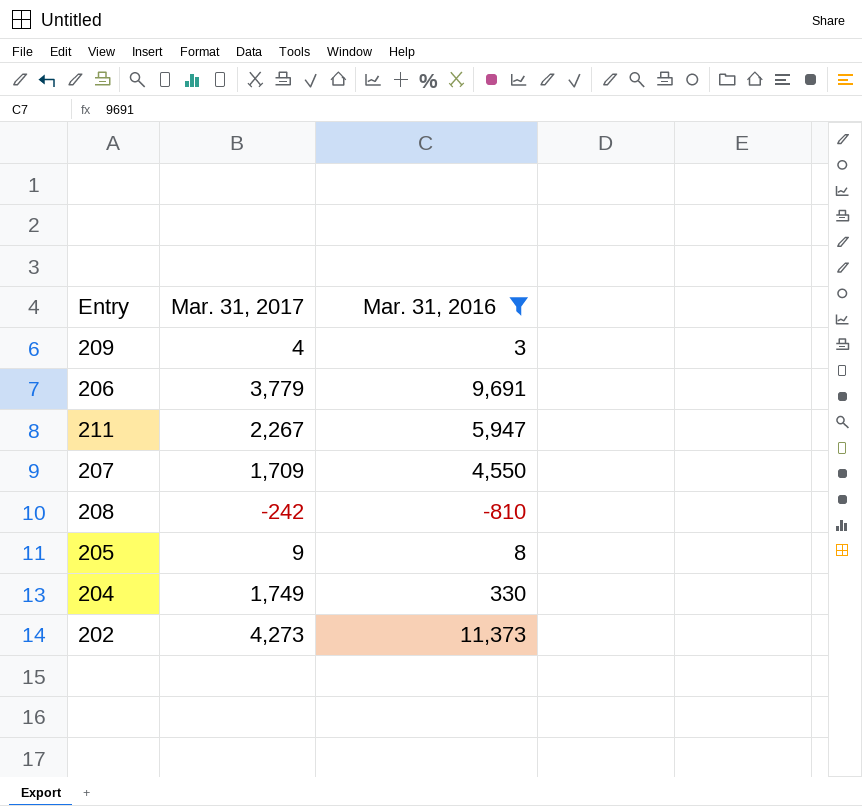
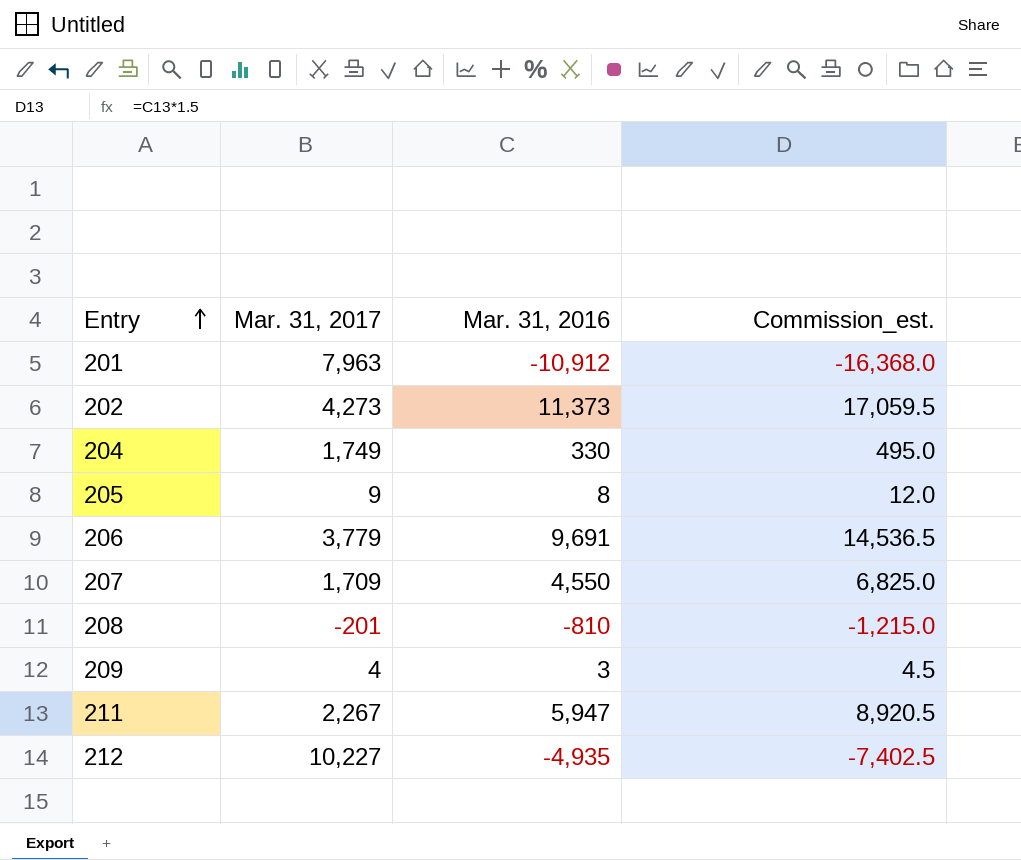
filter: Mar. 31, 2016 >= -810 -> none
row order: none -> Entry ascending
column Commission_est. | formula: none -> [Mar. 31, 2016] * 1.5
208 | Mar. 31, 2017: -242 -> -201

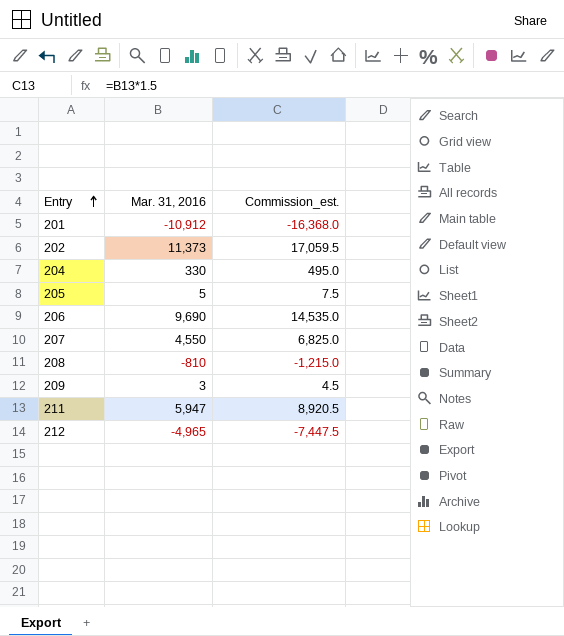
column Mar. 31, 2017 | position: 2 -> none
205 | Mar. 31, 2016: 8 -> 5
205 | Commission_est.: 12.0 -> 7.5
206 | Mar. 31, 2016: 9,691 -> 9,690
206 | Commission_est.: 14,536.5 -> 14,535.0
212 | Mar. 31, 2016: -4,935 -> -4,965
212 | Commission_est.: -7,402.5 -> -7,447.5

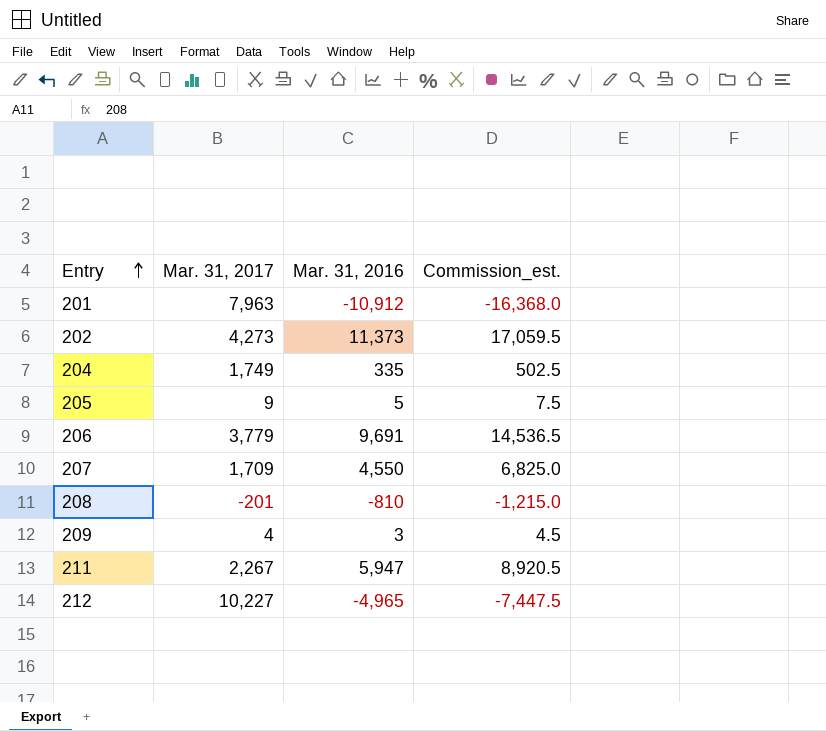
column Mar. 31, 2017 | position: none -> 2
204 | Mar. 31, 2016: 330 -> 335
204 | Commission_est.: 495.0 -> 502.5
206 | Mar. 31, 2016: 9,690 -> 9,691
206 | Commission_est.: 14,535.0 -> 14,536.5

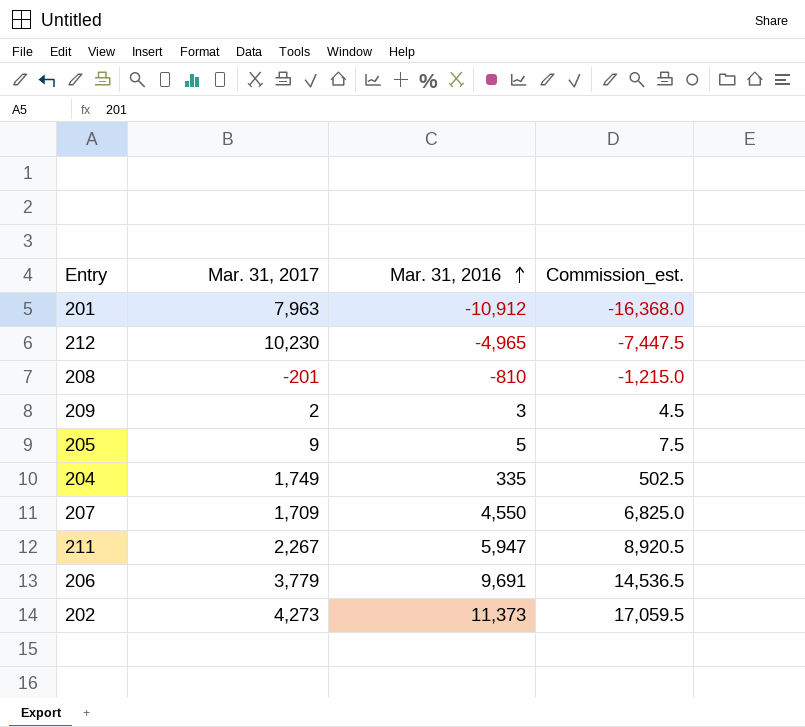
row order: Entry ascending -> Mar. 31, 2016 ascending
212 | Mar. 31, 2017: 10,227 -> 10,230
209 | Mar. 31, 2017: 4 -> 2

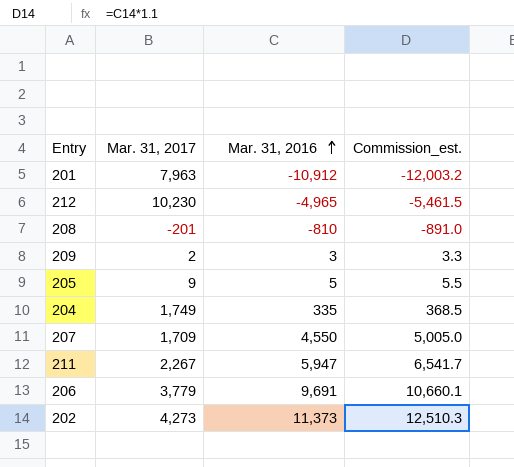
column Commission_est. | formula: [Mar. 31, 2016] * 1.5 -> [Mar. 31, 2016] * 1.1

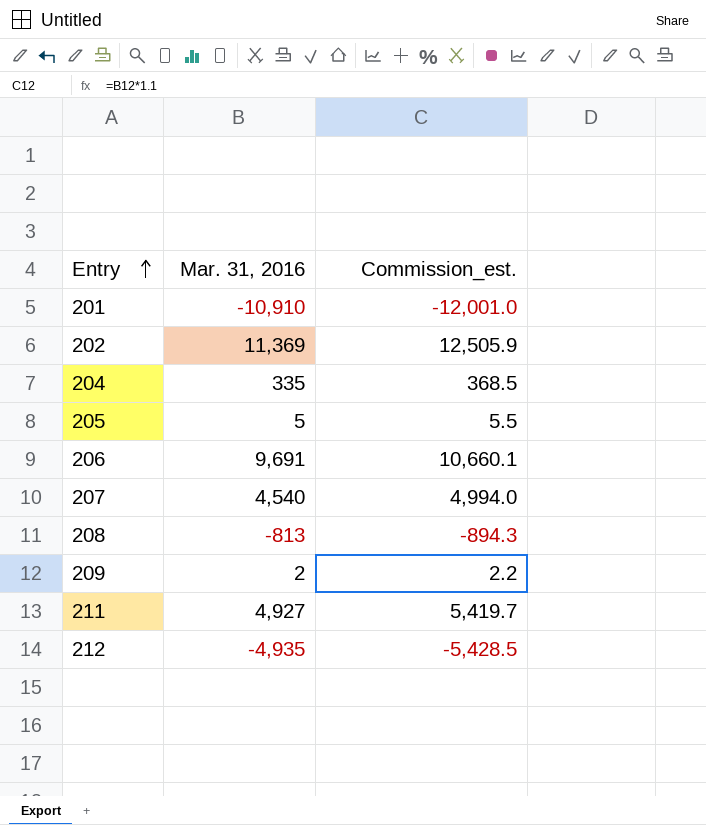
row order: Mar. 31, 2016 ascending -> Entry ascending
column Mar. 31, 2017 | position: 2 -> none
201 | Mar. 31, 2016: -10,912 -> -10,910
201 | Commission_est.: -12,003.2 -> -12,001.0
202 | Mar. 31, 2016: 11,373 -> 11,369
202 | Commission_est.: 12,510.3 -> 12,505.9
207 | Mar. 31, 2016: 4,550 -> 4,540
207 | Commission_est.: 5,005.0 -> 4,994.0
208 | Mar. 31, 2016: -810 -> -813
208 | Commission_est.: -891.0 -> -894.3
209 | Mar. 31, 2016: 3 -> 2
209 | Commission_est.: 3.3 -> 2.2
211 | Mar. 31, 2016: 5,947 -> 4,927
211 | Commission_est.: 6,541.7 -> 5,419.7
212 | Mar. 31, 2016: -4,965 -> -4,935
212 | Commission_est.: -5,461.5 -> -5,428.5

